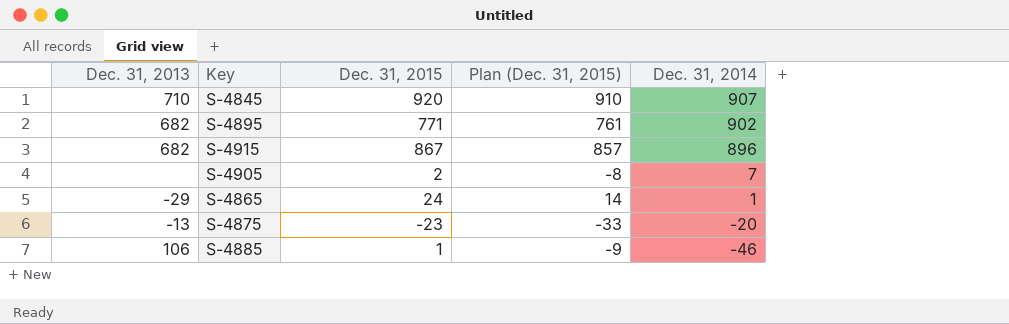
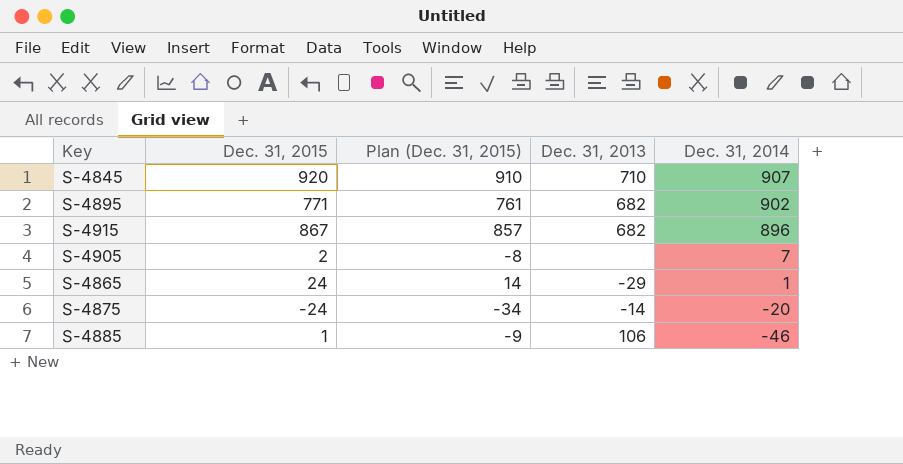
column Dec. 31, 2013 | position: 1 -> 4
S-4875 | Dec. 31, 2015: -23 -> -24
S-4875 | Plan (Dec. 31, 2015): -33 -> -34
S-4875 | Dec. 31, 2013: -13 -> -14

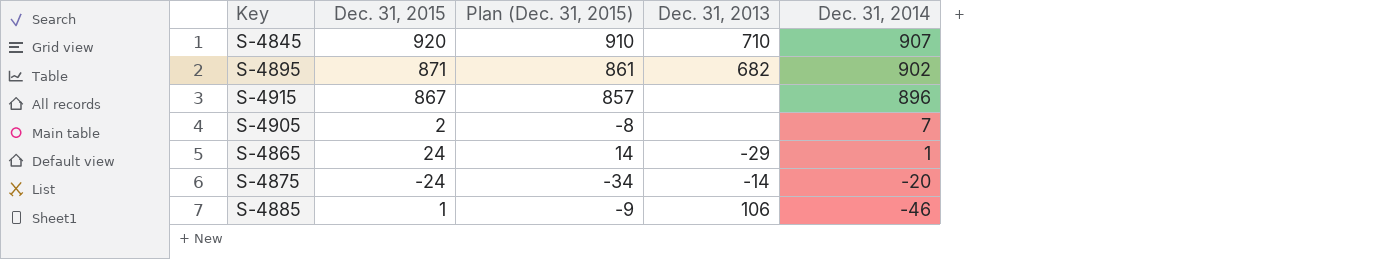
S-4895 | Dec. 31, 2015: 771 -> 871
S-4895 | Plan (Dec. 31, 2015): 761 -> 861
S-4915 | Dec. 31, 2013: 682 -> none

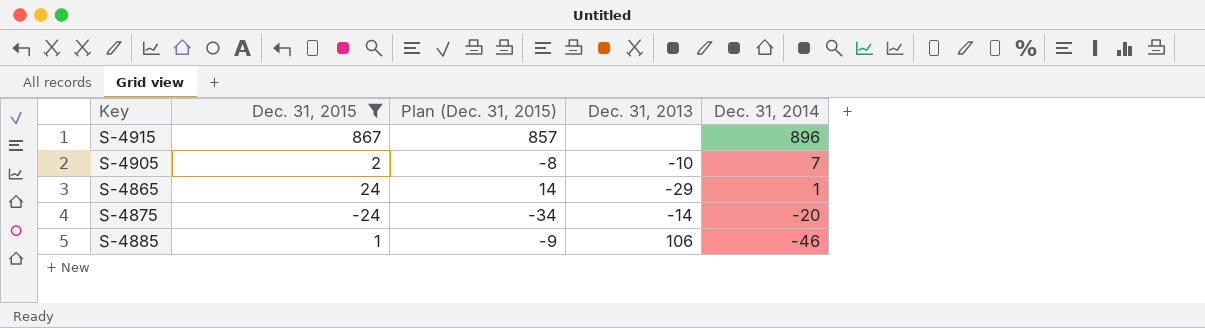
filter: none -> Dec. 31, 2015 <= 867
S-4905 | Dec. 31, 2013: none -> -10

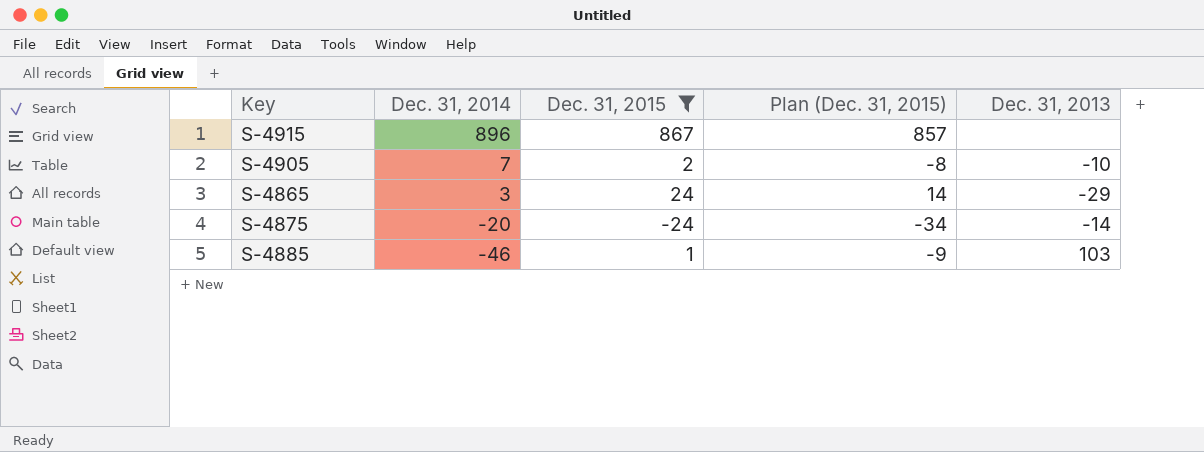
column Dec. 31, 2014 | position: 5 -> 2
S-4865 | Dec. 31, 2014: 1 -> 3
S-4885 | Dec. 31, 2013: 106 -> 103

